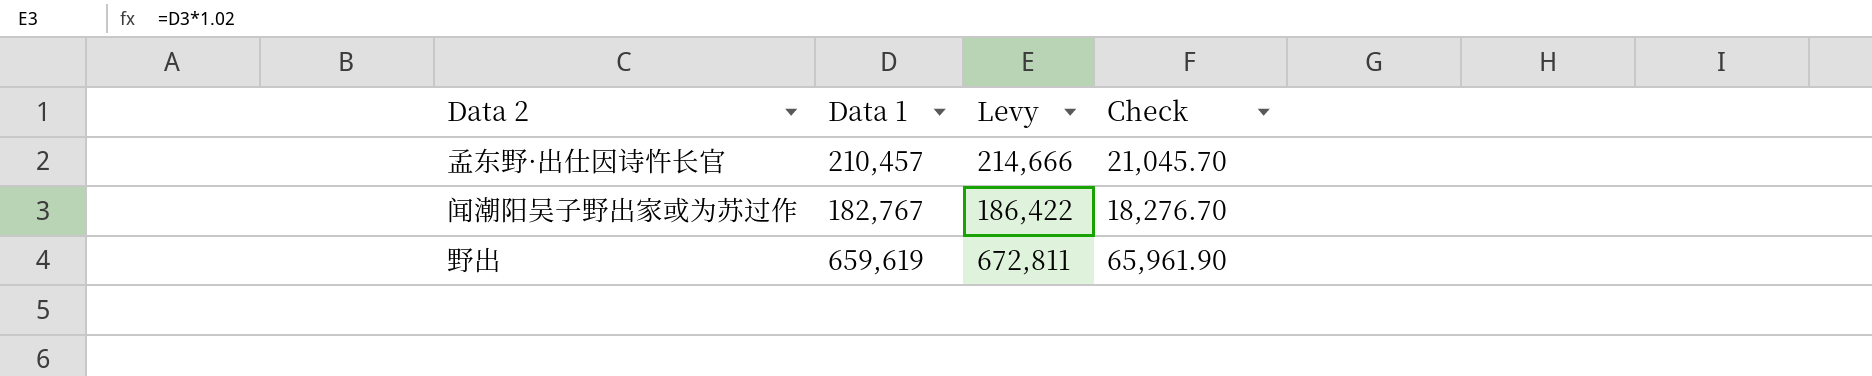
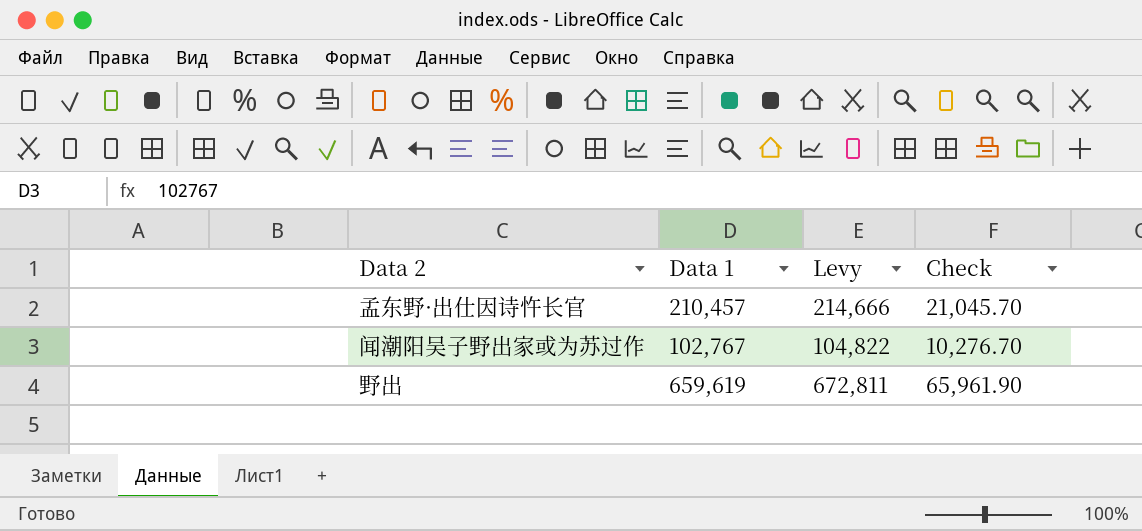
闻潮阳吴子野出家或为苏过作 | Data 1: 182,767 -> 102,767
闻潮阳吴子野出家或为苏过作 | Levy: 186,422 -> 104,822
闻潮阳吴子野出家或为苏过作 | Check: 18,276.70 -> 10,276.70

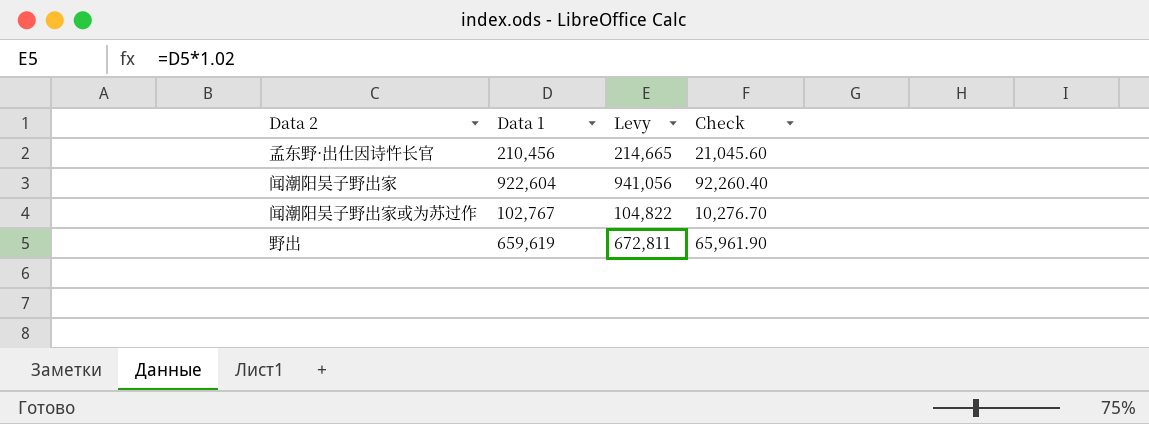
孟东野·出仕因诗忤长官 | Data 1: 210,457 -> 210,456
孟东野·出仕因诗忤长官 | Levy: 214,666 -> 214,665
孟东野·出仕因诗忤长官 | Check: 21,045.70 -> 21,045.60
row 闻潮阳吴子野出家: none -> 922,604 | 941,056 | 92,260.40

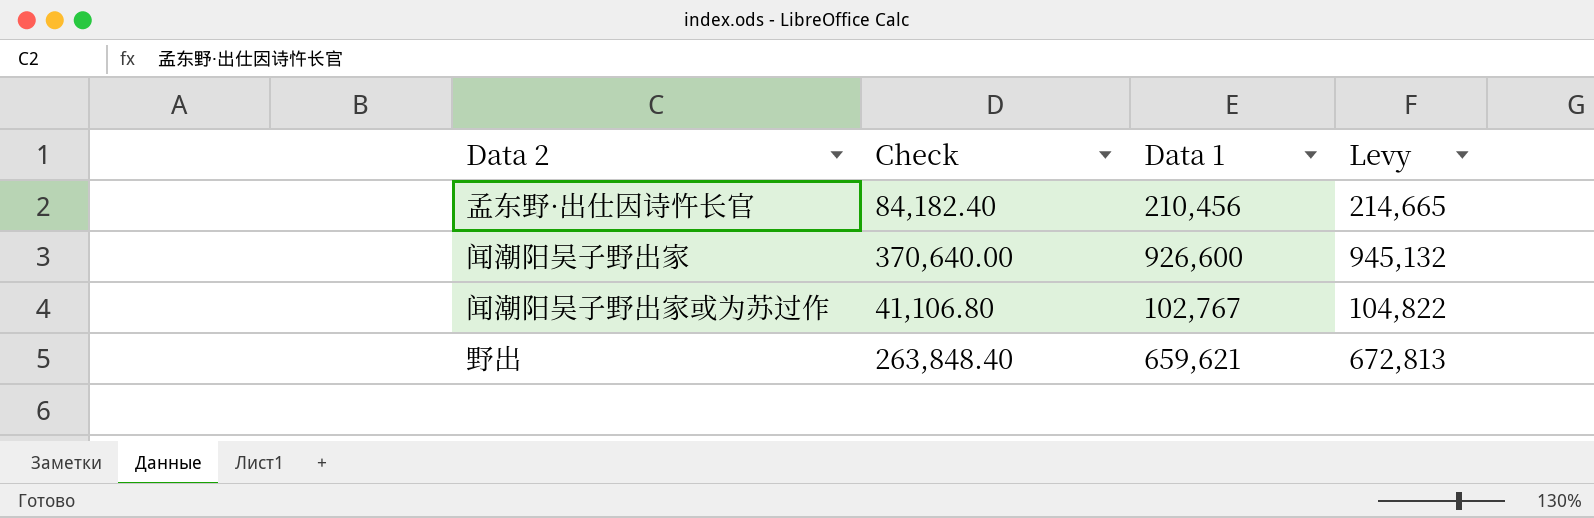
column Check | formula: [Data 1] * 0.1 -> [Data 1] * 0.4
column Check | position: 4 -> 2
闻潮阳吴子野出家 | Data 1: 922,604 -> 926,600
闻潮阳吴子野出家 | Levy: 941,056 -> 945,132
野出 | Data 1: 659,619 -> 659,621
野出 | Levy: 672,811 -> 672,813

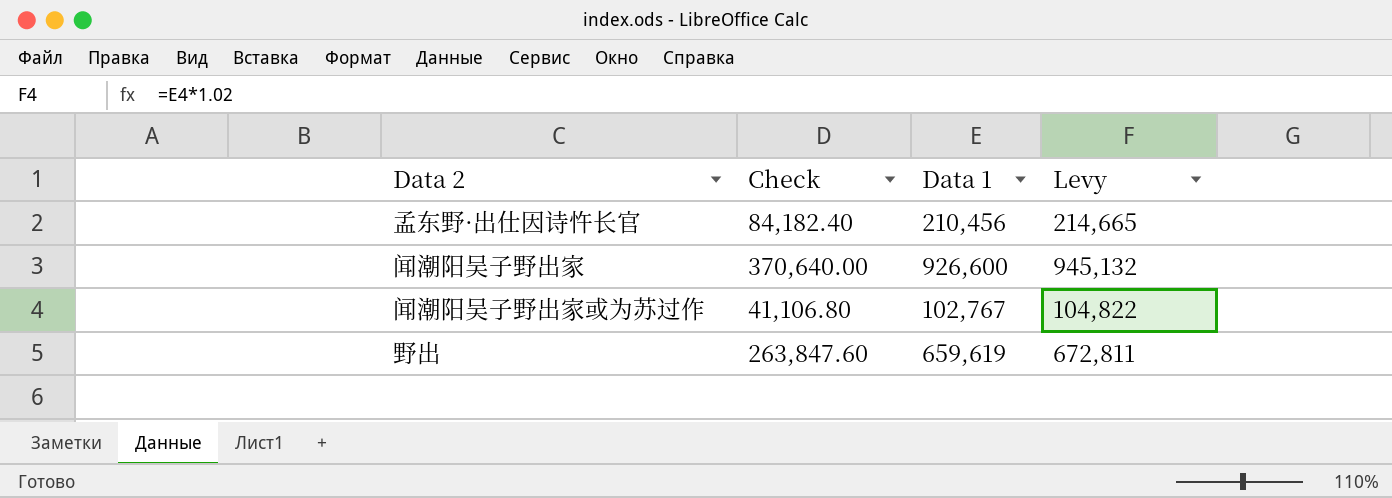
野出 | Check: 263,848.40 -> 263,847.60
野出 | Data 1: 659,621 -> 659,619
野出 | Levy: 672,813 -> 672,811

